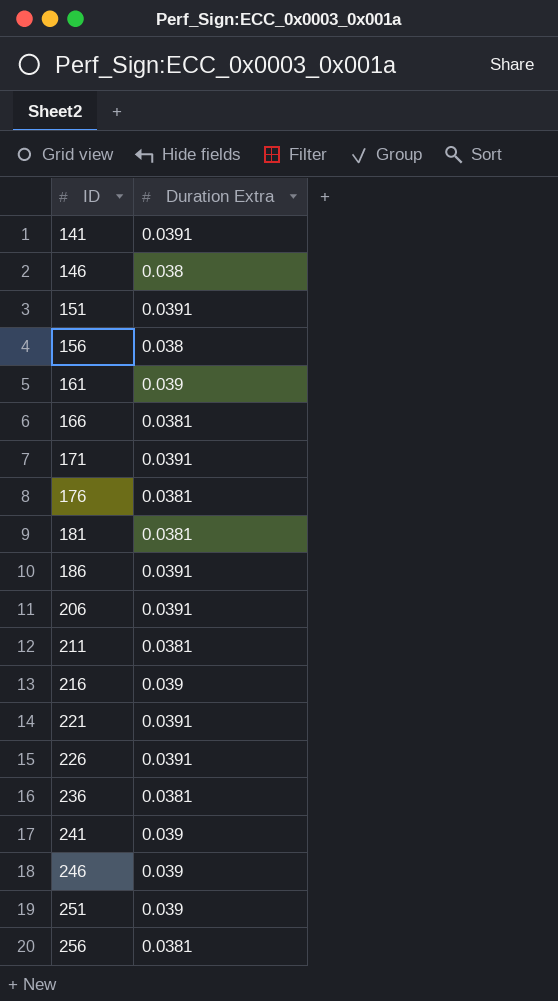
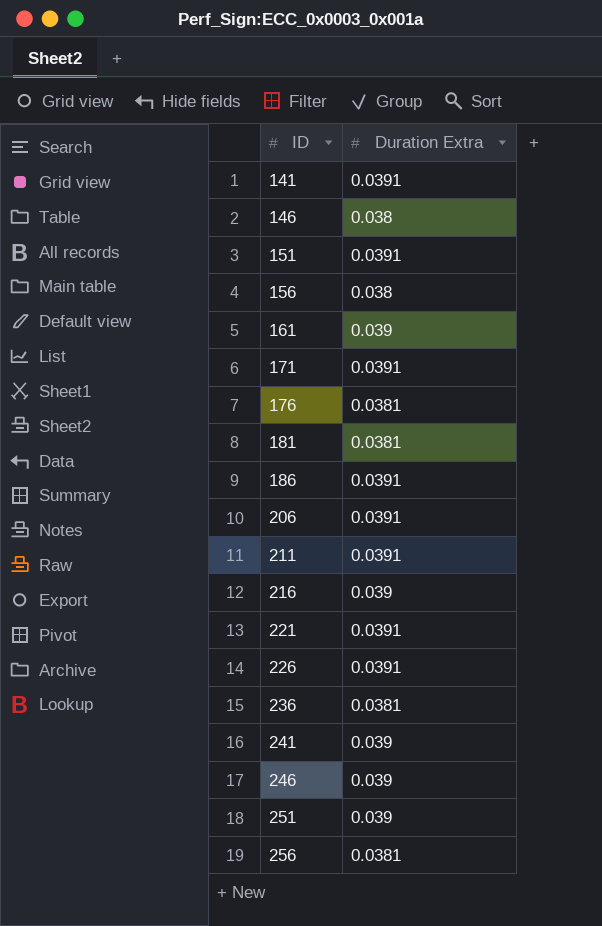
row 166: 0.0381 -> none
211 | Duration Extra: 0.0381 -> 0.0391

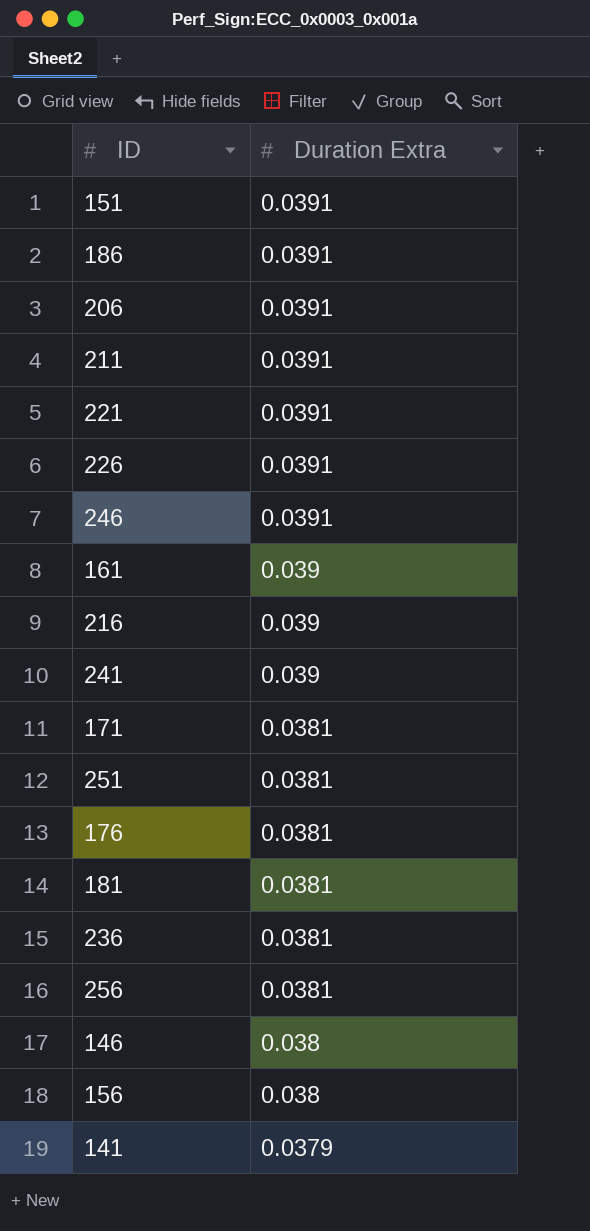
row order: ID ascending -> Duration Extra descending
246 | Duration Extra: 0.039 -> 0.0391
171 | Duration Extra: 0.0391 -> 0.0381
251 | Duration Extra: 0.039 -> 0.0381
141 | Duration Extra: 0.0391 -> 0.0379

